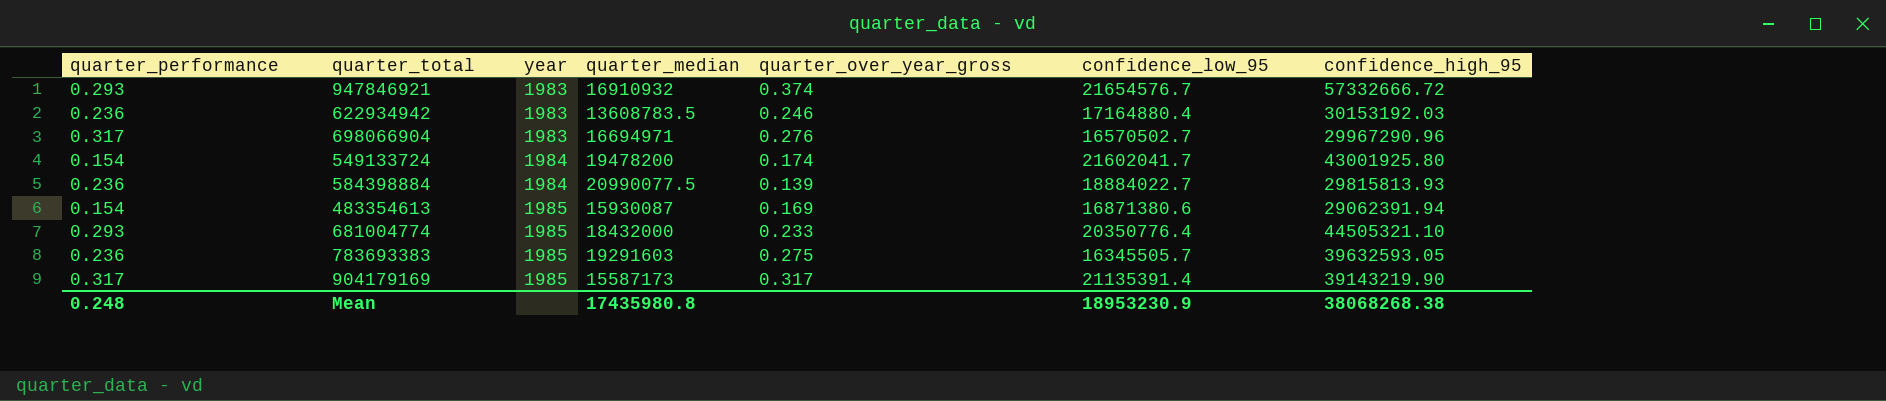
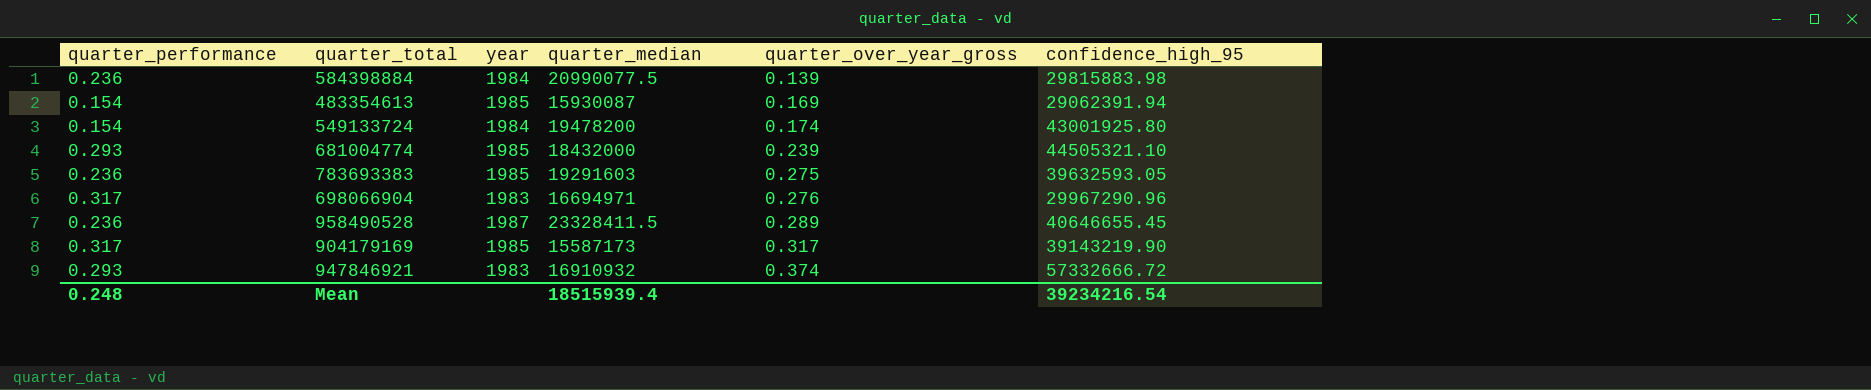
row order: year ascending -> quarter_over_year_gross ascending
column confidence_low_95 | position: 6 -> none
row 622934942: 0.236 | 1983 | 13608783.5 | 0.246 | 17164880.4 | 30153192.03 -> none
584398884 | confidence_high_95: 29815813.93 -> 29815883.98
681004774 | quarter_over_year_gross: 0.233 -> 0.239
row 958490528: none -> 0.236 | 1987 | 23328411.5 | 0.289 | 40646655.45
Mean | quarter_median: 17435980.8 -> 18515939.4
Mean | confidence_high_95: 38068268.38 -> 39234216.54

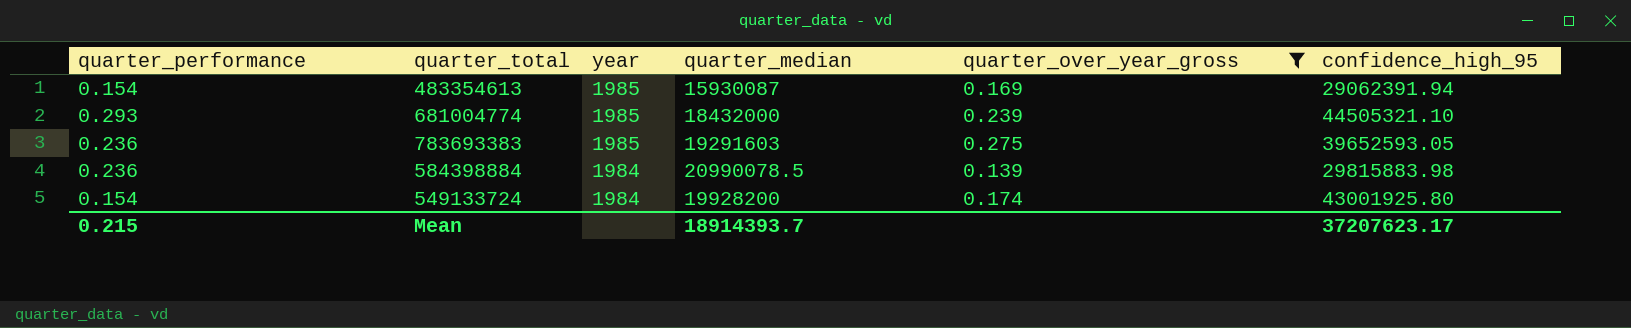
filter: none -> quarter_over_year_gross <= 0.275
row order: quarter_over_year_gross ascending -> year descending
783693383 | confidence_high_95: 39632593.05 -> 39652593.05
584398884 | quarter_median: 20990077.5 -> 20990078.5
549133724 | quarter_median: 19478200 -> 19928200
Mean | quarter_performance: 0.248 -> 0.215
Mean | quarter_median: 18515939.4 -> 18914393.7
Mean | confidence_high_95: 39234216.54 -> 37207623.17

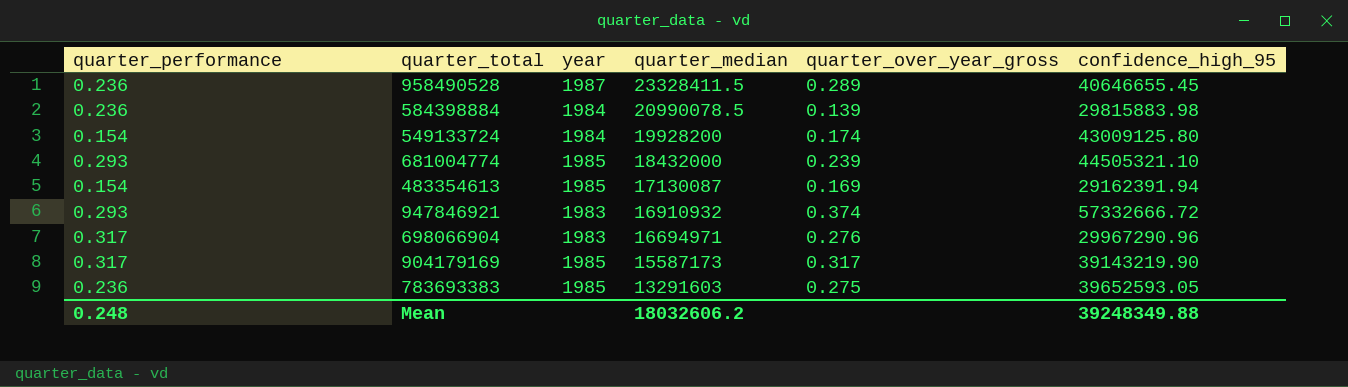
filter: quarter_over_year_gross <= 0.275 -> none
row order: year descending -> quarter_median descending
549133724 | confidence_high_95: 43001925.80 -> 43009125.80
483354613 | quarter_median: 15930087 -> 17130087
483354613 | confidence_high_95: 29062391.94 -> 29162391.94
783693383 | quarter_median: 19291603 -> 13291603
Mean | quarter_performance: 0.215 -> 0.248
Mean | quarter_median: 18914393.7 -> 18032606.2
Mean | confidence_high_95: 37207623.17 -> 39248349.88

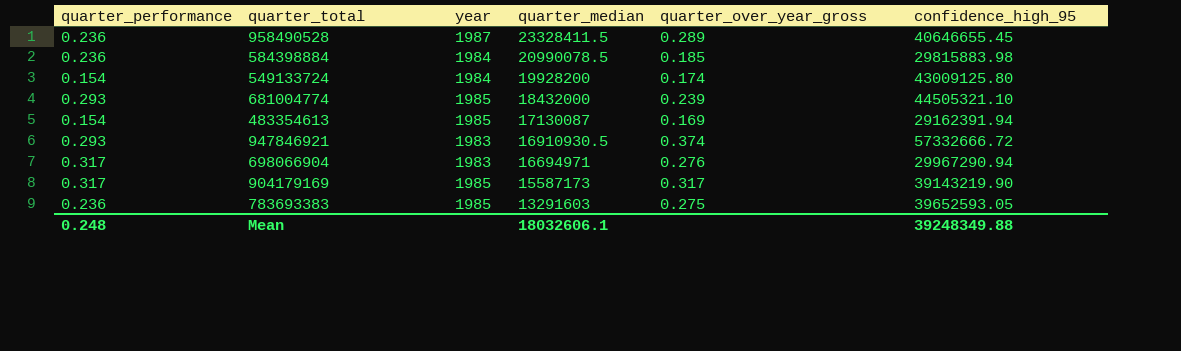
584398884 | quarter_over_year_gross: 0.139 -> 0.185
947846921 | quarter_median: 16910932 -> 16910930.5
698066904 | confidence_high_95: 29967290.96 -> 29967290.94
Mean | quarter_median: 18032606.2 -> 18032606.1

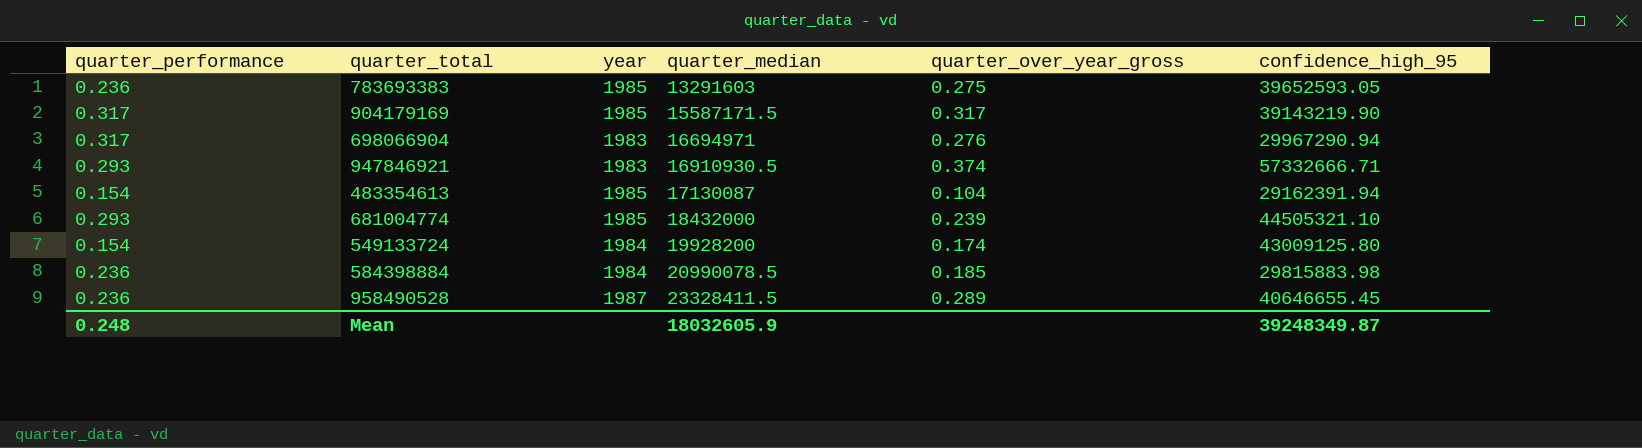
row order: quarter_median descending -> quarter_median ascending
904179169 | quarter_median: 15587173 -> 15587171.5
947846921 | confidence_high_95: 57332666.72 -> 57332666.71
483354613 | quarter_over_year_gross: 0.169 -> 0.104
Mean | quarter_median: 18032606.1 -> 18032605.9
Mean | confidence_high_95: 39248349.88 -> 39248349.87

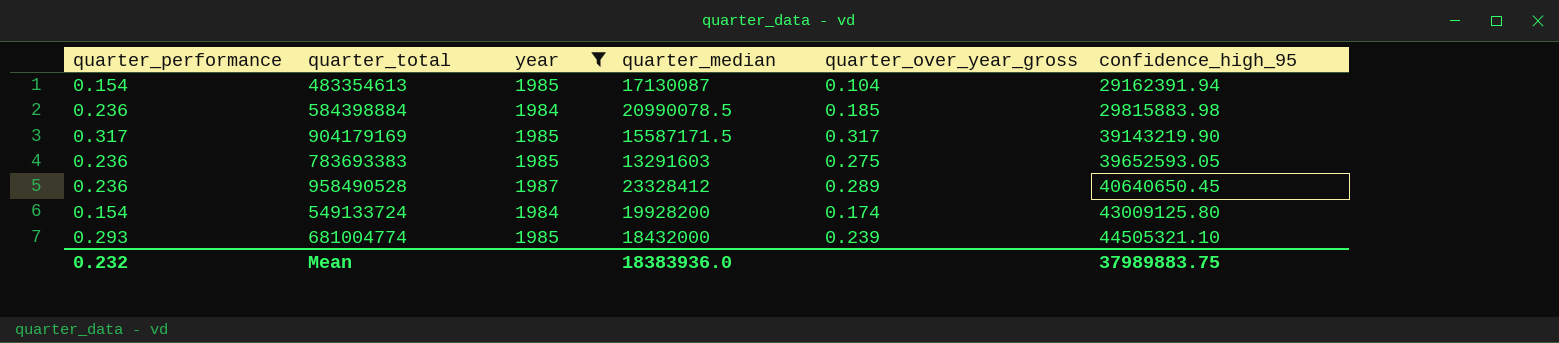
filter: none -> year != 1983
row order: quarter_median ascending -> confidence_high_95 ascending
958490528 | quarter_median: 23328411.5 -> 23328412
958490528 | confidence_high_95: 40646655.45 -> 40640650.45
Mean | quarter_performance: 0.248 -> 0.232
Mean | quarter_median: 18032605.9 -> 18383936.0
Mean | confidence_high_95: 39248349.87 -> 37989883.75

